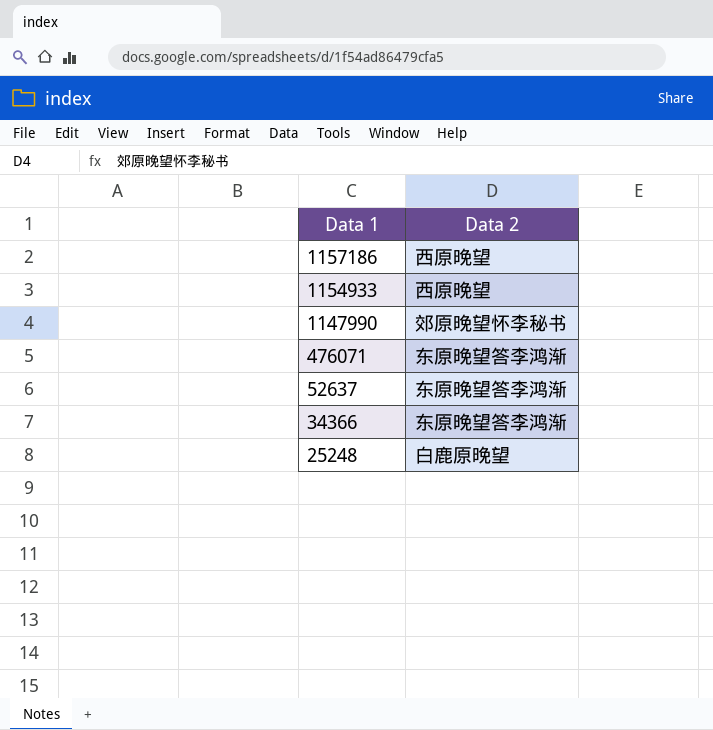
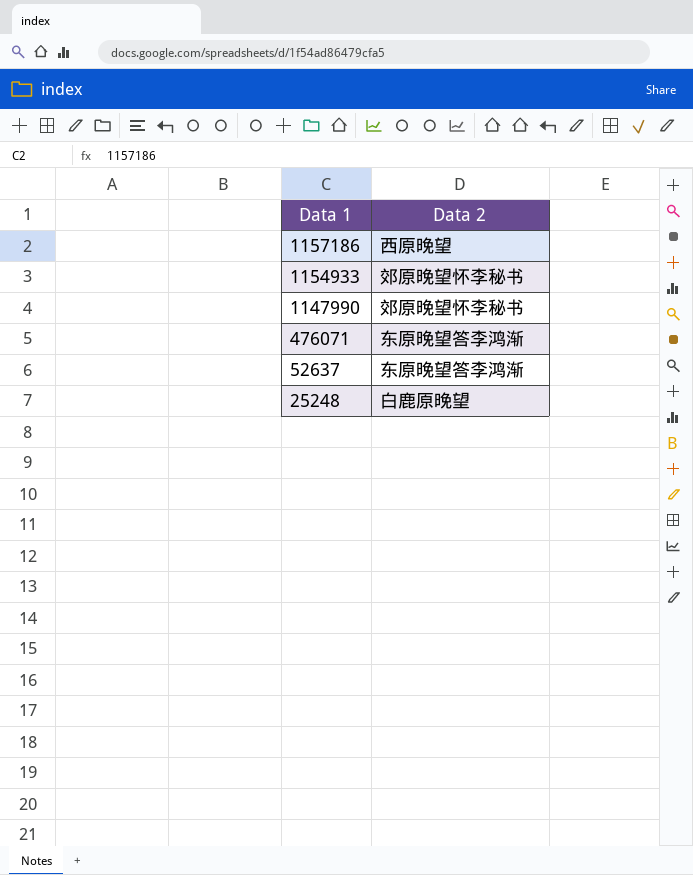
row 34366: 东原晚望答李鸿渐 -> none
1154933 | Data 2: 西原晚望 -> 郊原晚望怀李秘书

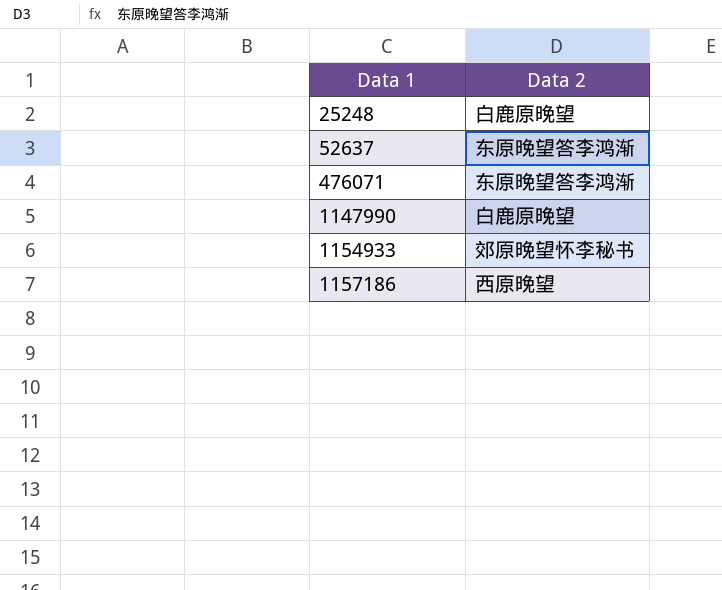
row order: Data 1 descending -> Data 1 ascending
1147990 | Data 2: 郊原晚望怀李秘书 -> 白鹿原晚望

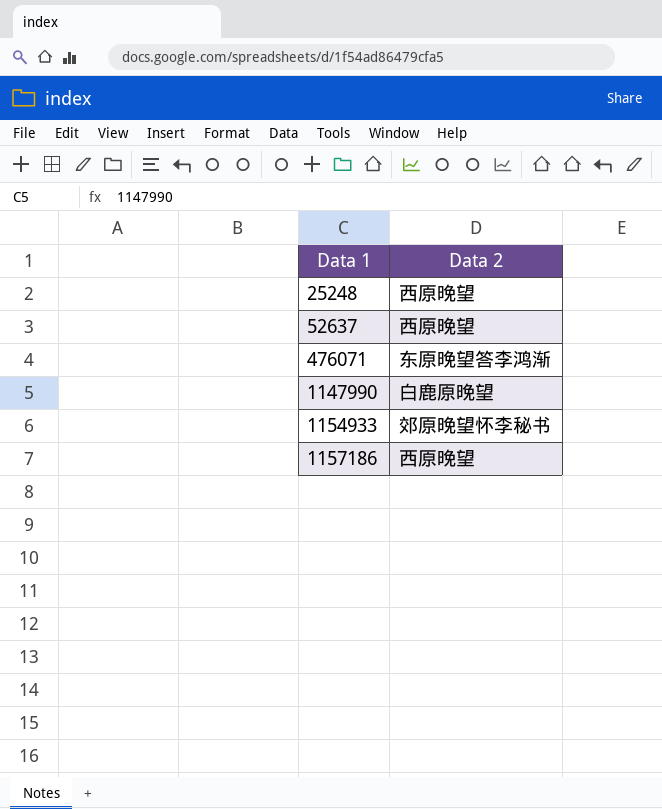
25248 | Data 2: 白鹿原晚望 -> 西原晚望
52637 | Data 2: 东原晚望答李鸿渐 -> 西原晚望

